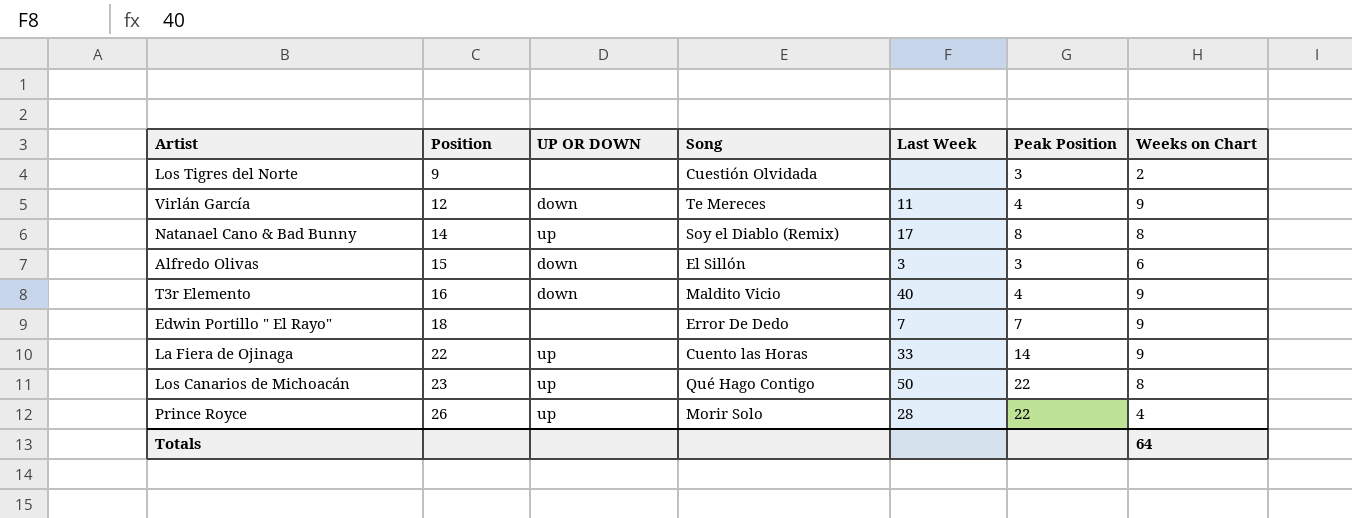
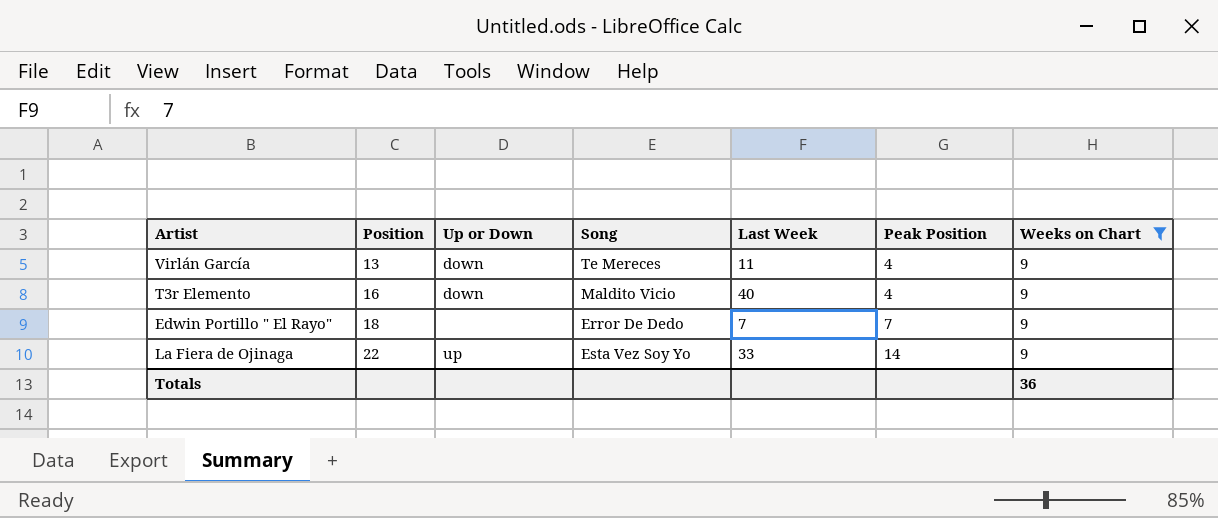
filter: none -> Weeks on Chart = 9
column name: UP OR DOWN -> Up or Down
Virlán García | Position: 12 -> 13
La Fiera de Ojinaga | Song: Cuento las Horas -> Esta Vez Soy Yo
Totals | Weeks on Chart: 64 -> 36

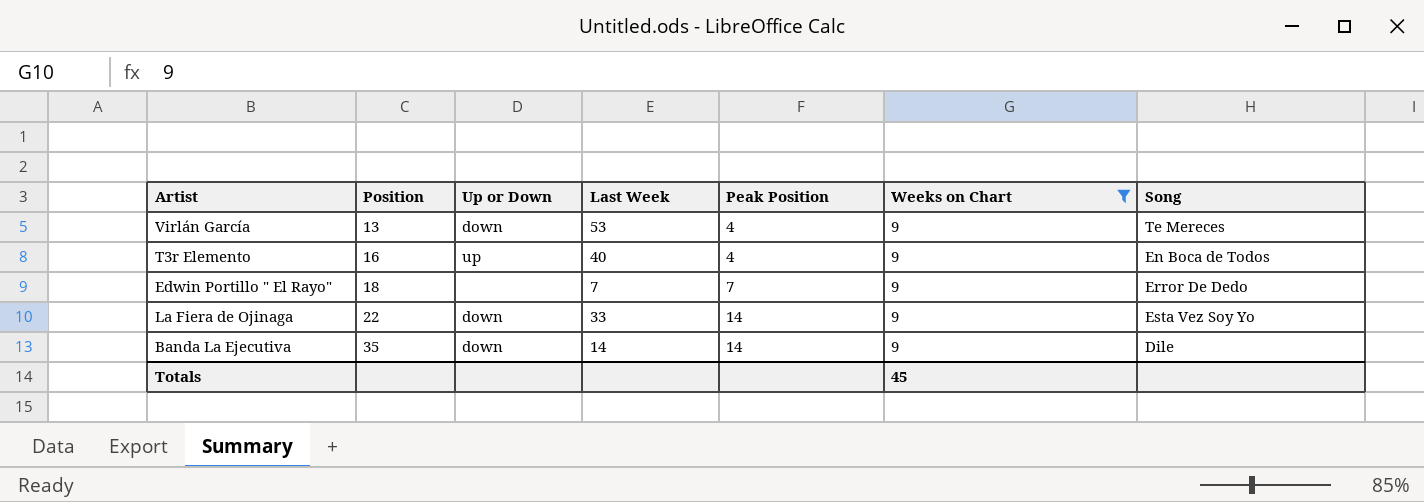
column Song | position: 4 -> 7
Virlán García | Last Week: 11 -> 53
T3r Elemento | Up or Down: down -> up
T3r Elemento | Song: Maldito Vicio -> En Boca de Todos
La Fiera de Ojinaga | Up or Down: up -> down
row Banda La Ejecutiva: none -> 35 | down | 14 | 14 | 9 | Dile
Totals | Weeks on Chart: 36 -> 45

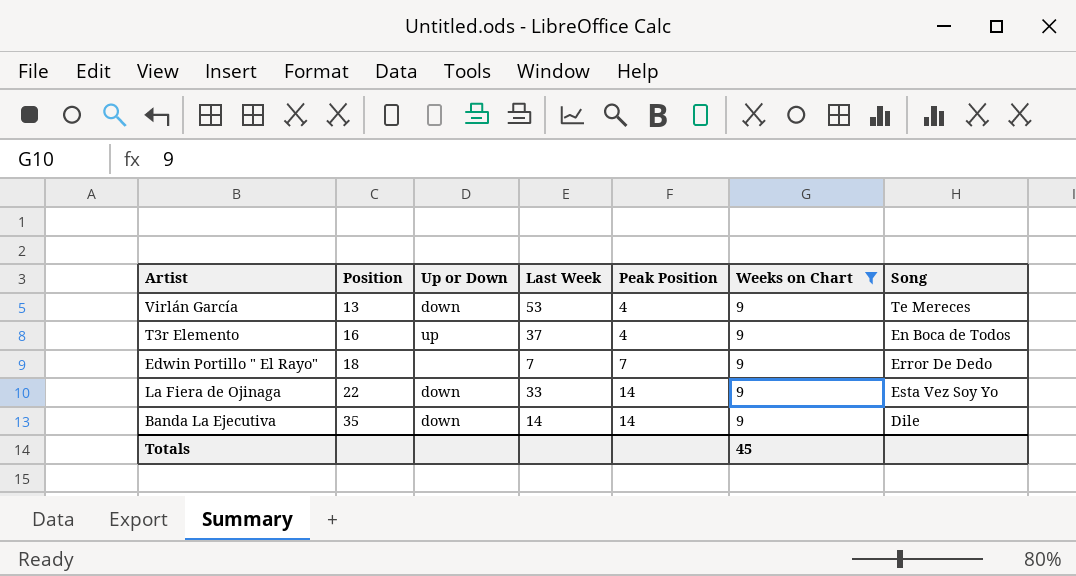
T3r Elemento | Last Week: 40 -> 37

